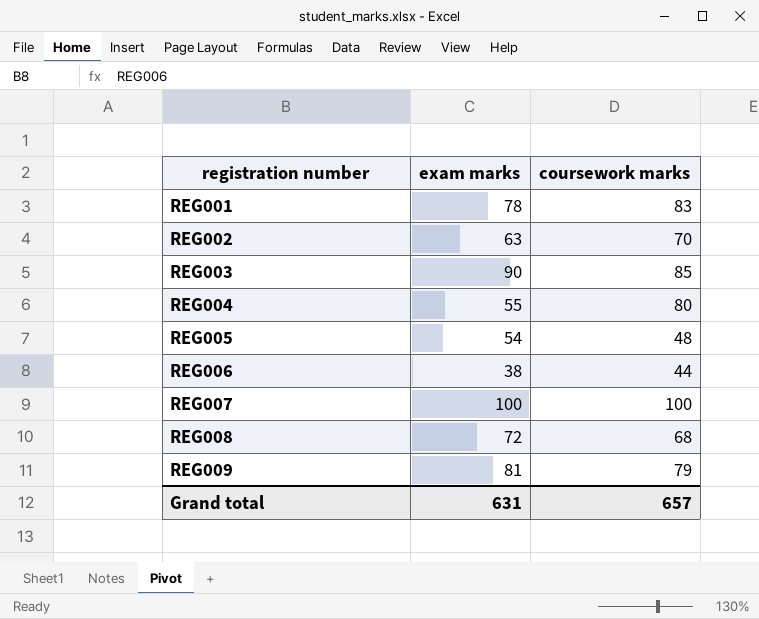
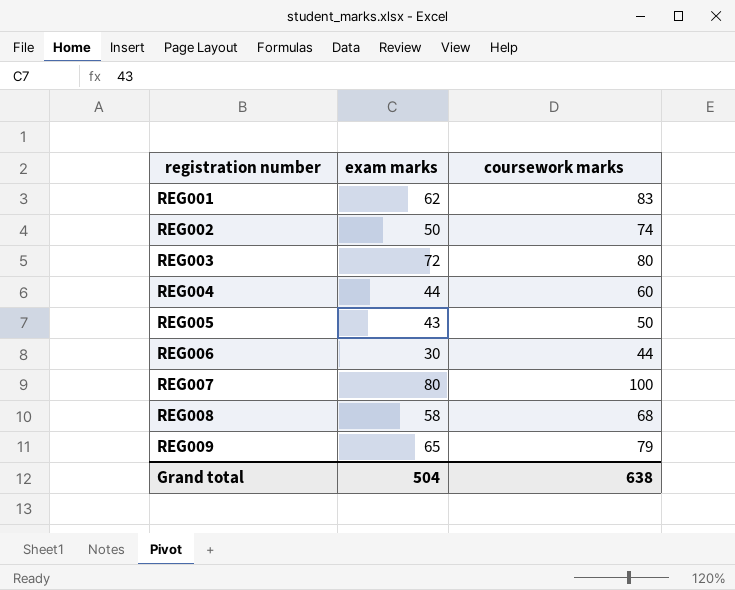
REG001 | exam marks: 78 -> 62
REG002 | exam marks: 63 -> 50
REG002 | coursework marks: 70 -> 74
REG003 | exam marks: 90 -> 72
REG003 | coursework marks: 85 -> 80
REG004 | exam marks: 55 -> 44
REG004 | coursework marks: 80 -> 60
REG005 | exam marks: 54 -> 43
REG005 | coursework marks: 48 -> 50
REG006 | exam marks: 38 -> 30
REG007 | exam marks: 100 -> 80
REG008 | exam marks: 72 -> 58
REG009 | exam marks: 81 -> 65
Grand total | exam marks: 631 -> 504
Grand total | coursework marks: 657 -> 638

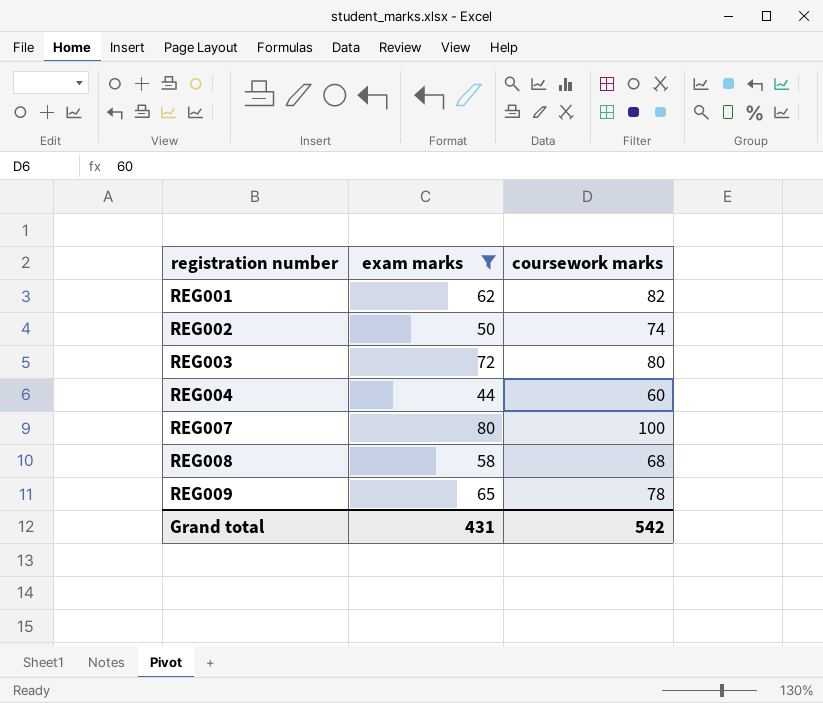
filter: none -> exam marks >= 44
REG001 | coursework marks: 83 -> 82
REG009 | coursework marks: 79 -> 78
Grand total | exam marks: 504 -> 431
Grand total | coursework marks: 638 -> 542

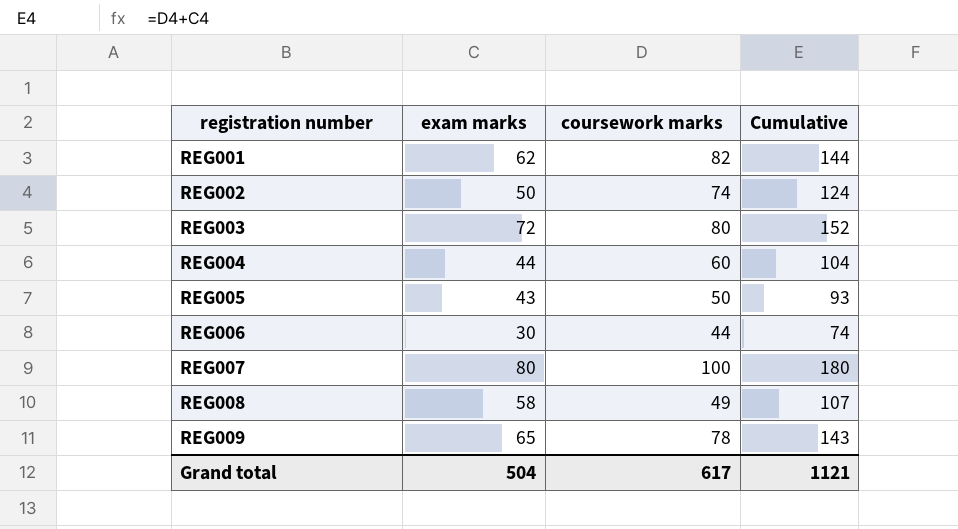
filter: exam marks >= 44 -> none
column Cumulative | formula: none -> [exam marks] + [coursework marks]
REG008 | coursework marks: 68 -> 49
Grand total | exam marks: 431 -> 504
Grand total | coursework marks: 542 -> 617

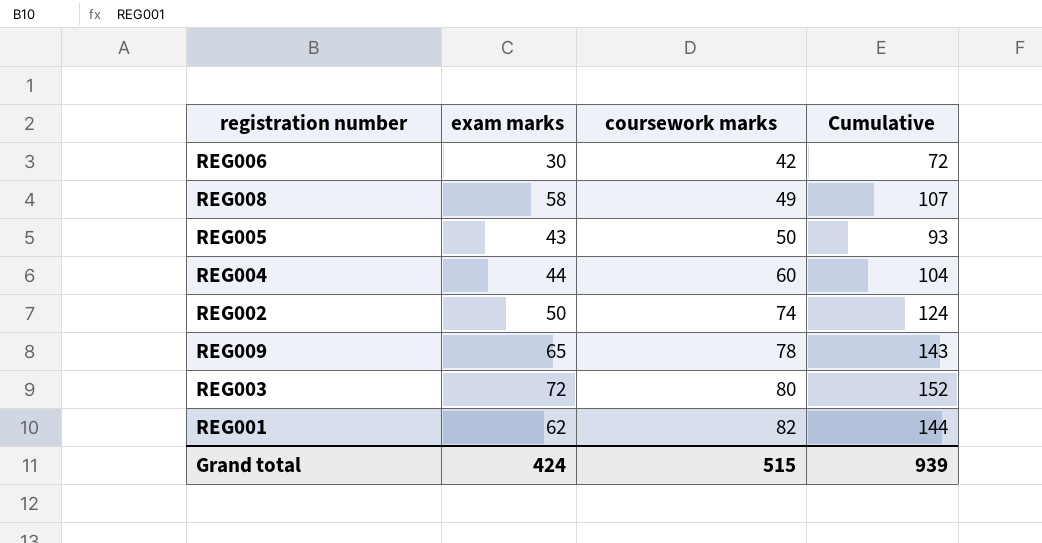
row order: registration number ascending -> coursework marks ascending
row REG007: 80 | 100 | 180 -> none
REG006 | coursework marks: 44 -> 42
REG006 | Cumulative: 74 -> 72
Grand total | exam marks: 504 -> 424
Grand total | coursework marks: 617 -> 515
Grand total | Cumulative: 1121 -> 939

